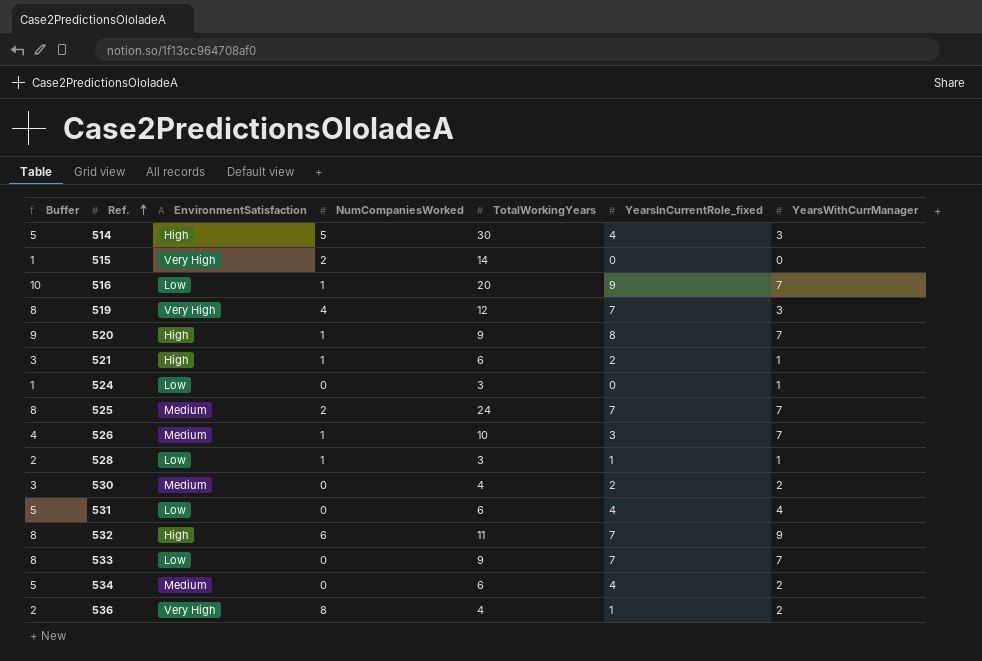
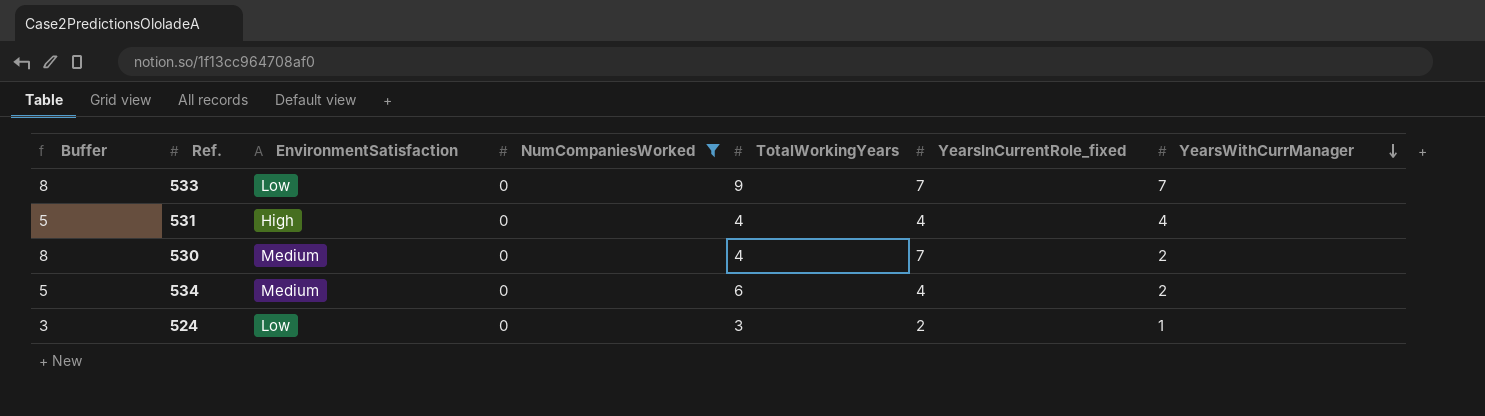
filter: none -> NumCompaniesWorked = 0
row order: Ref. ascending -> YearsWithCurrManager descending
531 | EnvironmentSatisfaction: Low -> High
531 | TotalWorkingYears: 6 -> 4
530 | Buffer: 3 -> 8
530 | YearsInCurrentRole_fixed: 2 -> 7
524 | Buffer: 1 -> 3
524 | YearsInCurrentRole_fixed: 0 -> 2

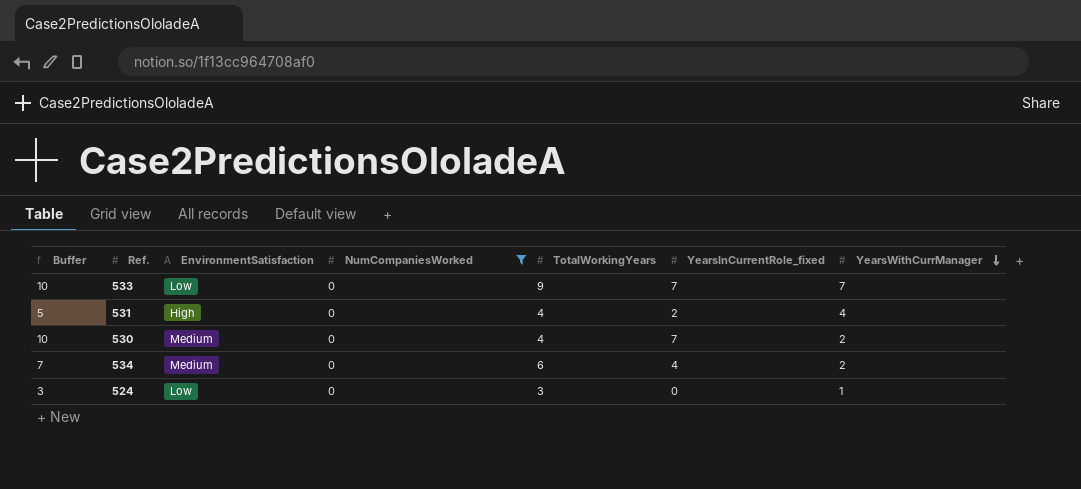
column Buffer | formula: [YearsInCurrentRole_fixed] + 1 -> [YearsInCurrentRole_fixed] + 3
531 | YearsInCurrentRole_fixed: 4 -> 2
524 | YearsInCurrentRole_fixed: 2 -> 0

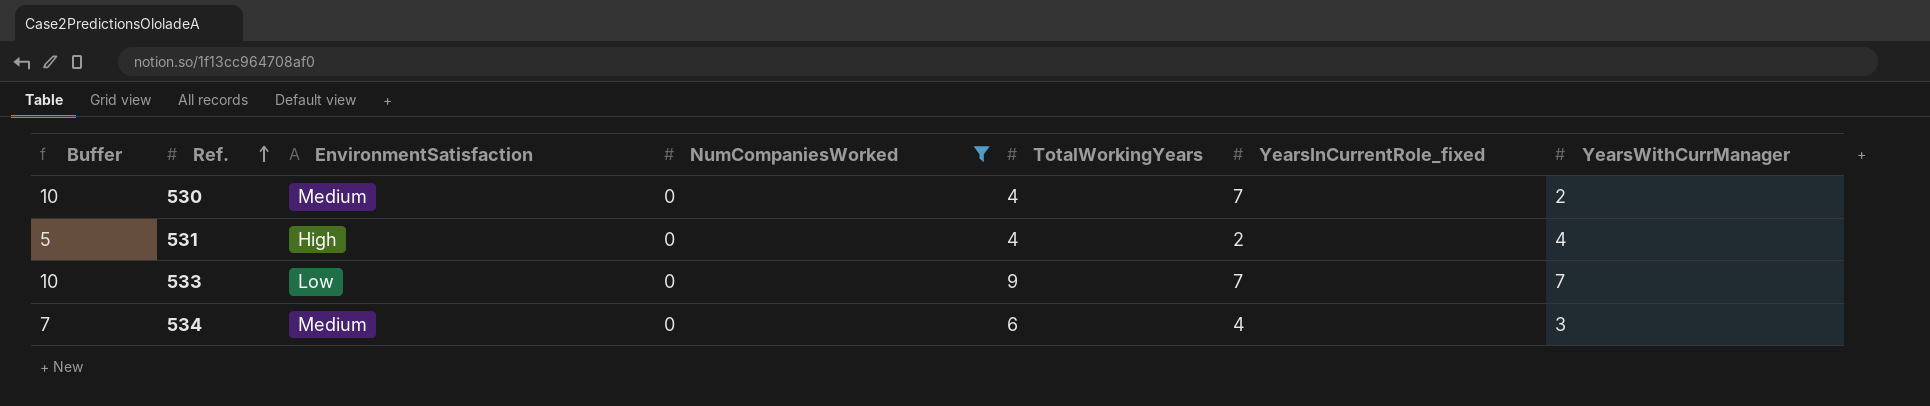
row order: YearsWithCurrManager descending -> Ref. ascending
row 524: 3 | Low | 0 | 3 | 0 | 1 -> none
534 | YearsWithCurrManager: 2 -> 3

